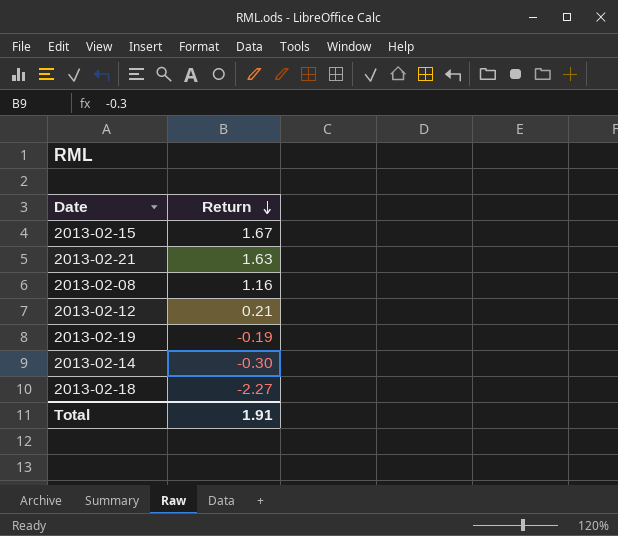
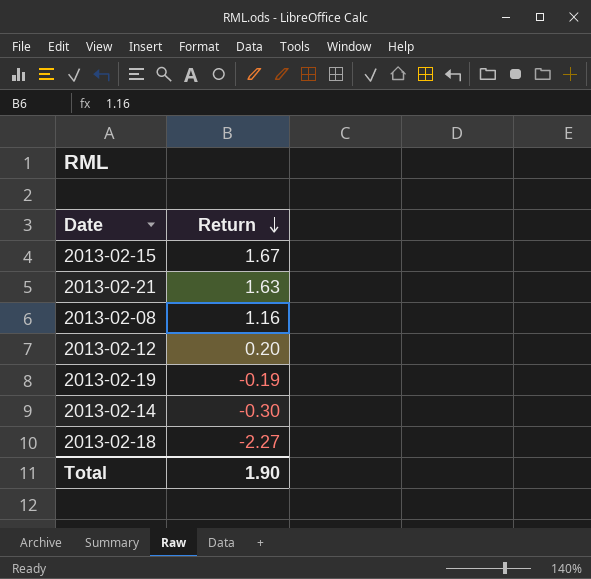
2013-02-12 | Return: 0.21 -> 0.20
Total | Return: 1.91 -> 1.90

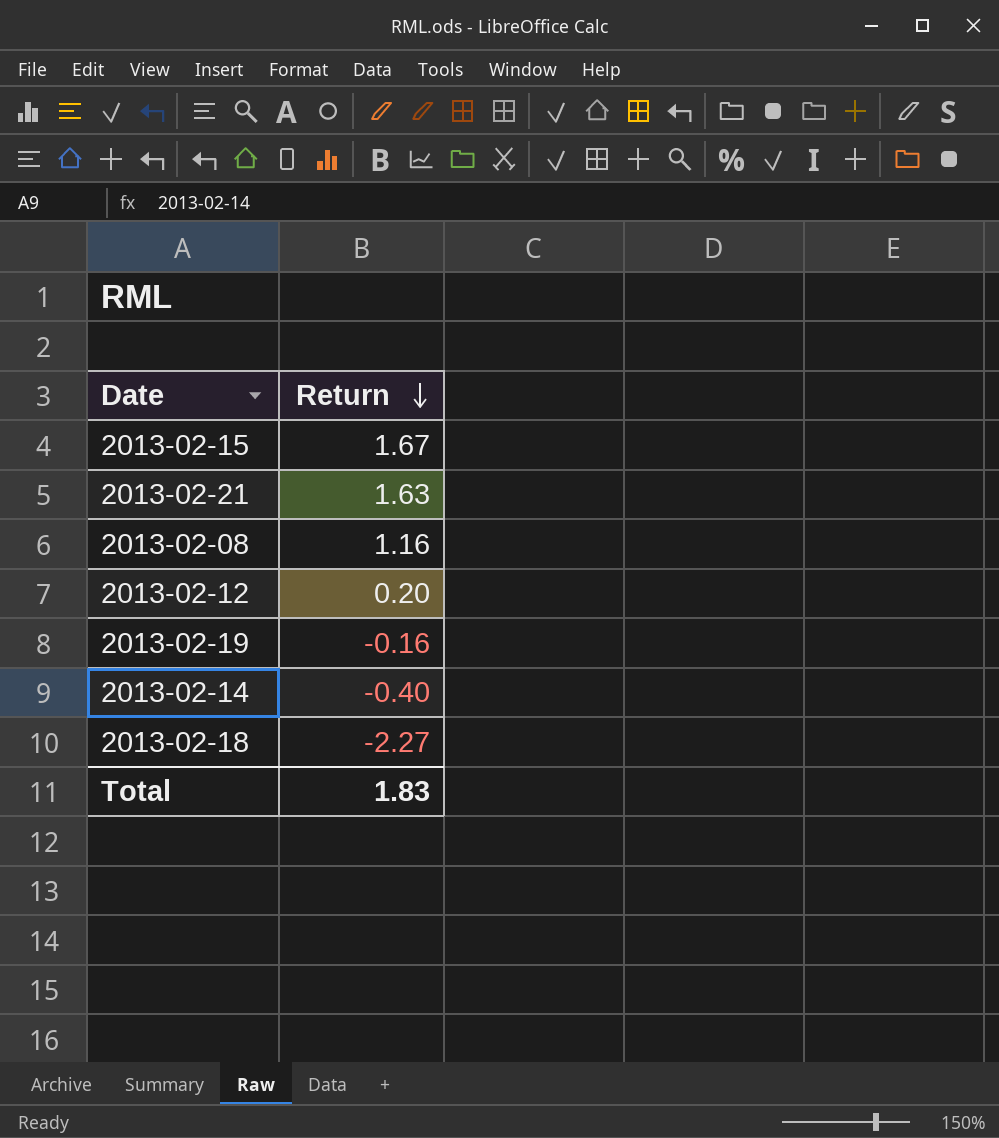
2013-02-19 | Return: -0.19 -> -0.16
2013-02-14 | Return: -0.30 -> -0.40
Total | Return: 1.90 -> 1.83

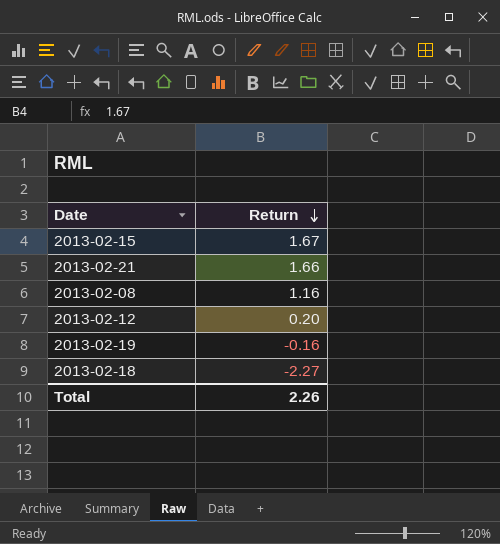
row 2013-02-14: -0.40 -> none
2013-02-21 | Return: 1.63 -> 1.66
Total | Return: 1.83 -> 2.26

